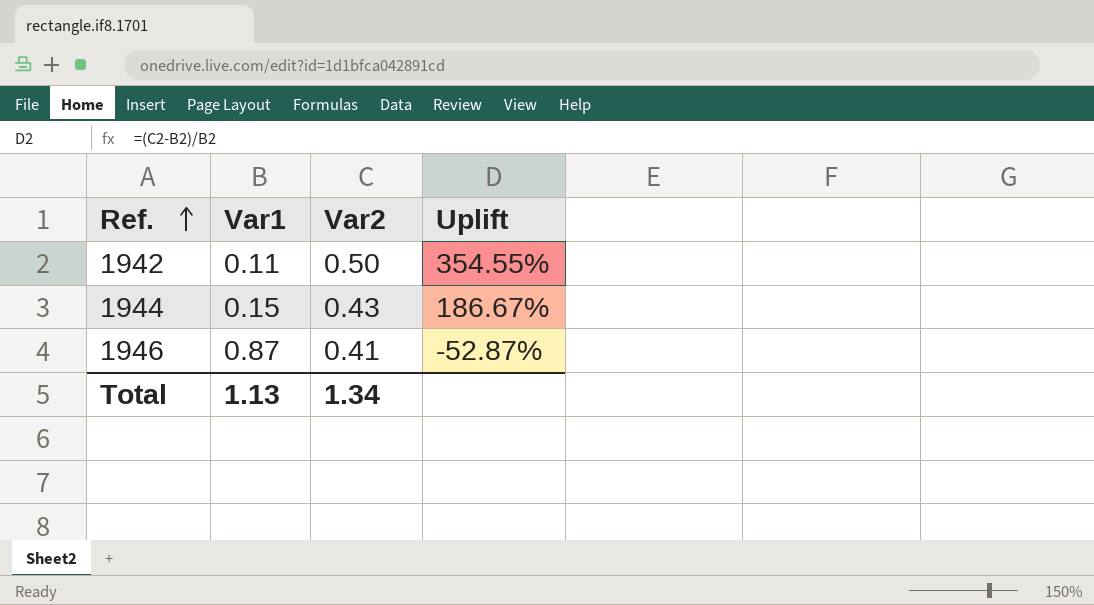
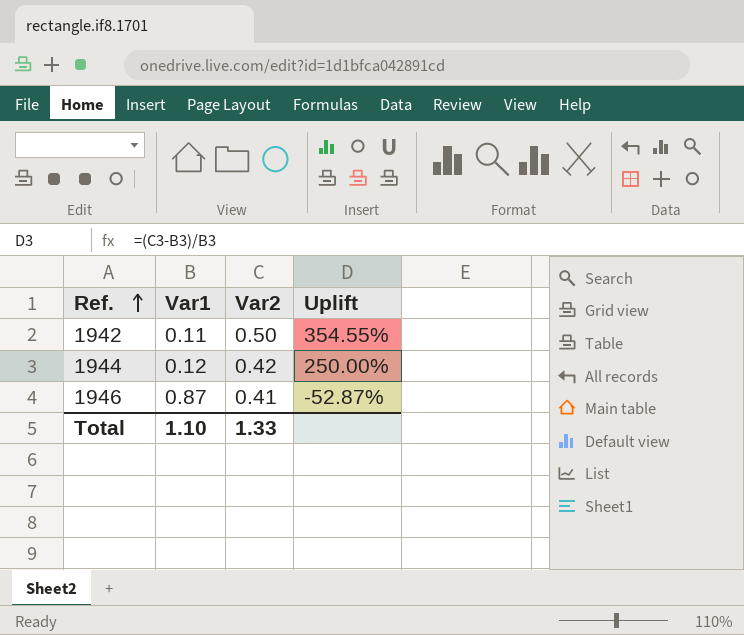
1944 | Var1: 0.15 -> 0.12
1944 | Var2: 0.43 -> 0.42
1944 | Uplift: 186.67% -> 250.00%
Total | Var1: 1.13 -> 1.10
Total | Var2: 1.34 -> 1.33

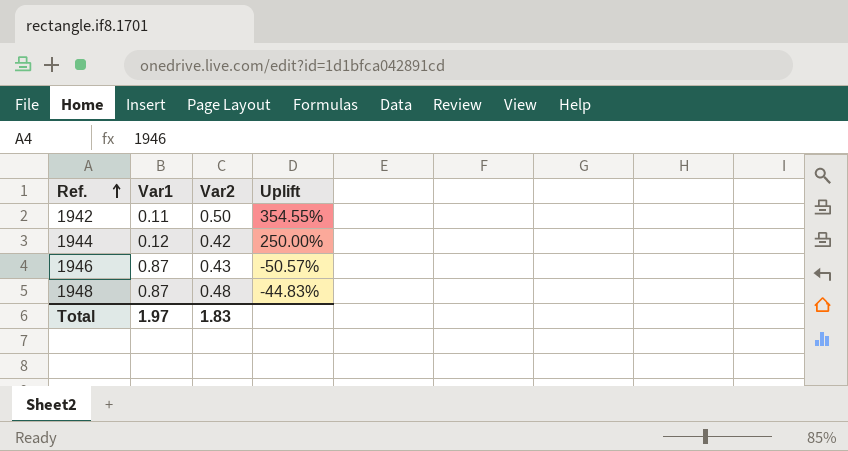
1946 | Var2: 0.41 -> 0.43
1946 | Uplift: -52.87% -> -50.57%
row 1948: none -> 0.87 | 0.48 | -44.83%
Total | Var1: 1.10 -> 1.97
Total | Var2: 1.33 -> 1.83

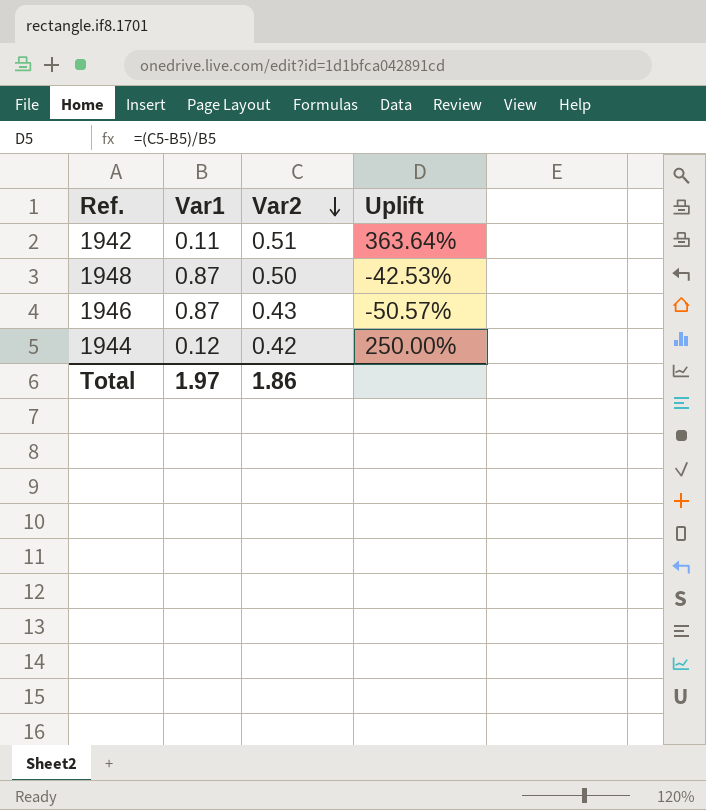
row order: Ref. ascending -> Var2 descending
1942 | Var2: 0.50 -> 0.51
1942 | Uplift: 354.55% -> 363.64%
1948 | Var2: 0.48 -> 0.50
1948 | Uplift: -44.83% -> -42.53%
Total | Var2: 1.83 -> 1.86

